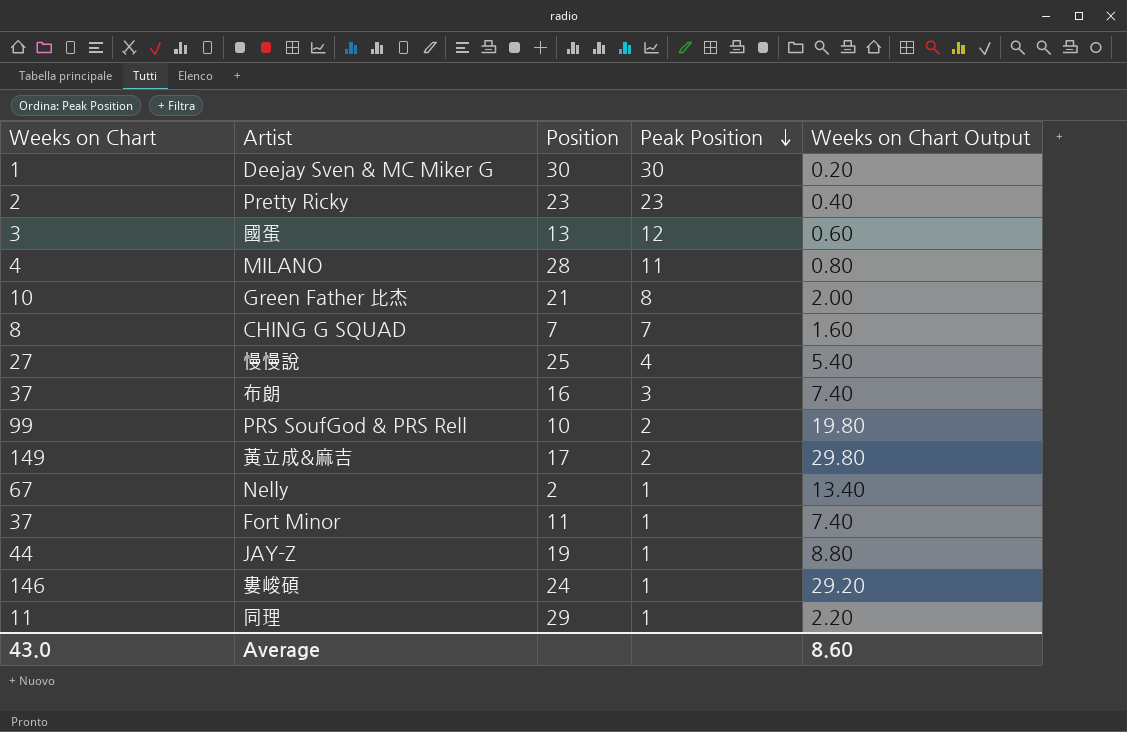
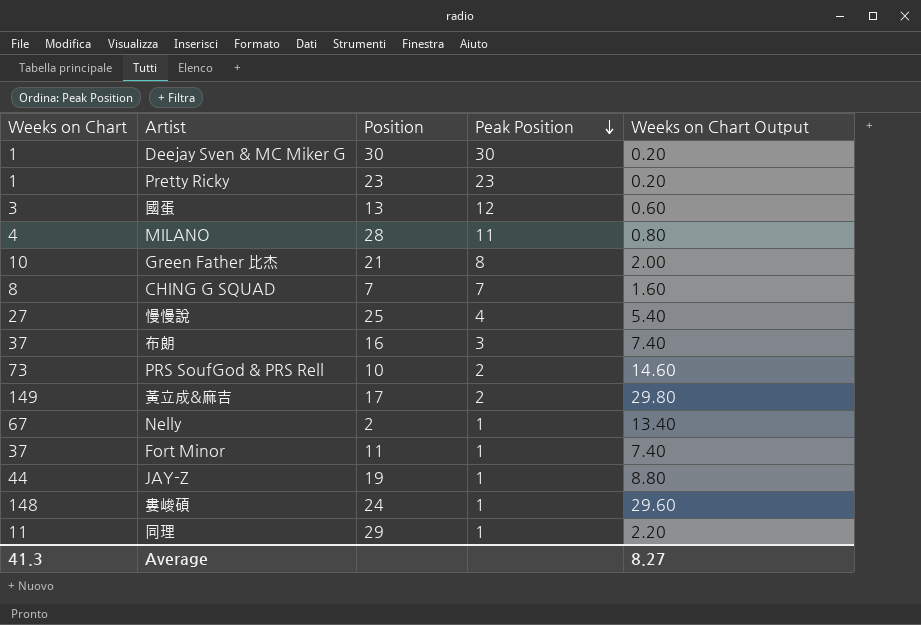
Pretty Ricky | Weeks on Chart: 2 -> 1
Pretty Ricky | Weeks on Chart Output: 0.40 -> 0.20
PRS SoufGod & PRS Rell | Weeks on Chart: 99 -> 73
PRS SoufGod & PRS Rell | Weeks on Chart Output: 19.80 -> 14.60
婁峻碩 | Weeks on Chart: 146 -> 148
婁峻碩 | Weeks on Chart Output: 29.20 -> 29.60
Average | Weeks on Chart: 43.0 -> 41.3
Average | Weeks on Chart Output: 8.60 -> 8.27

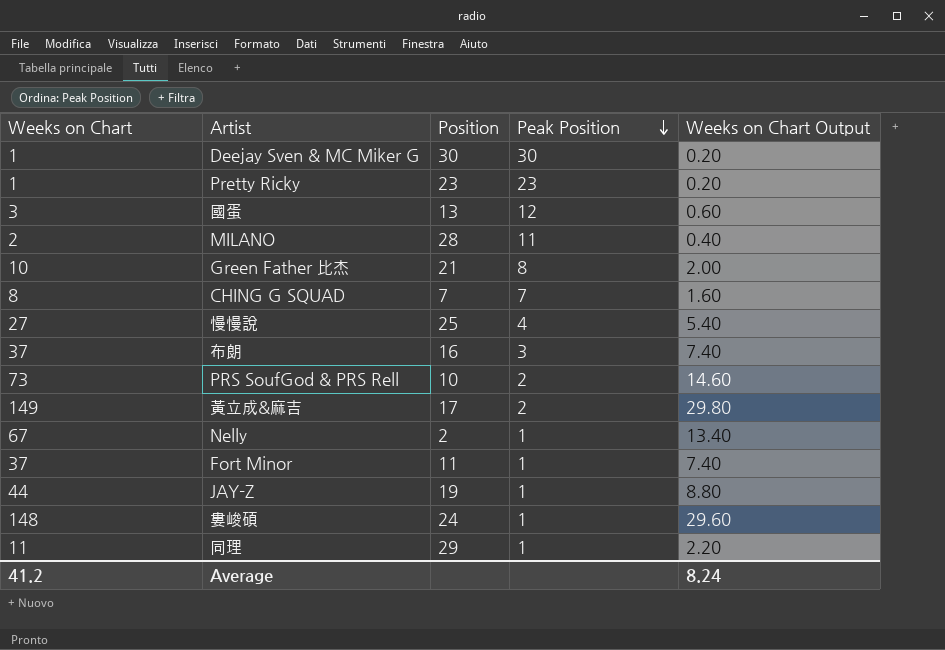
MILANO | Weeks on Chart: 4 -> 2
MILANO | Weeks on Chart Output: 0.80 -> 0.40
Average | Weeks on Chart: 41.3 -> 41.2
Average | Weeks on Chart Output: 8.27 -> 8.24

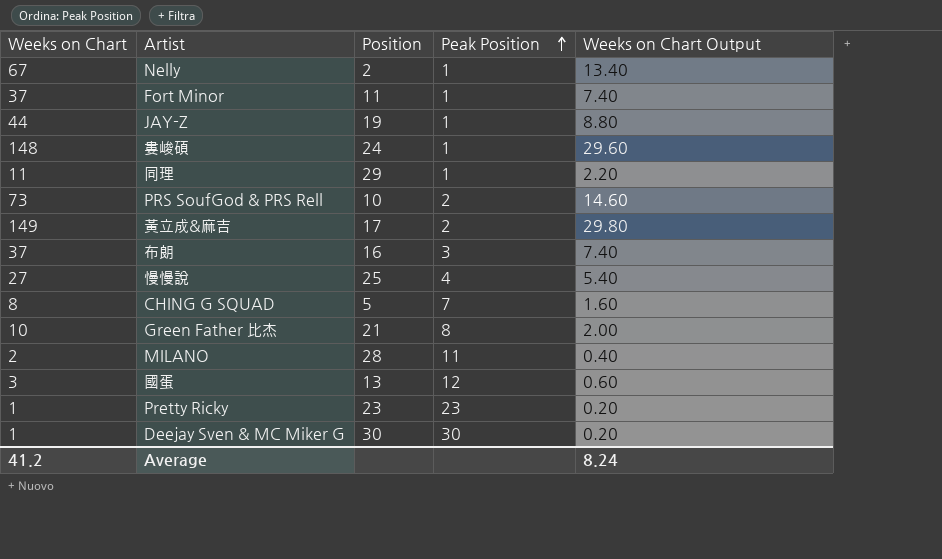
row order: Peak Position descending -> Peak Position ascending
CHING G SQUAD | Position: 7 -> 5

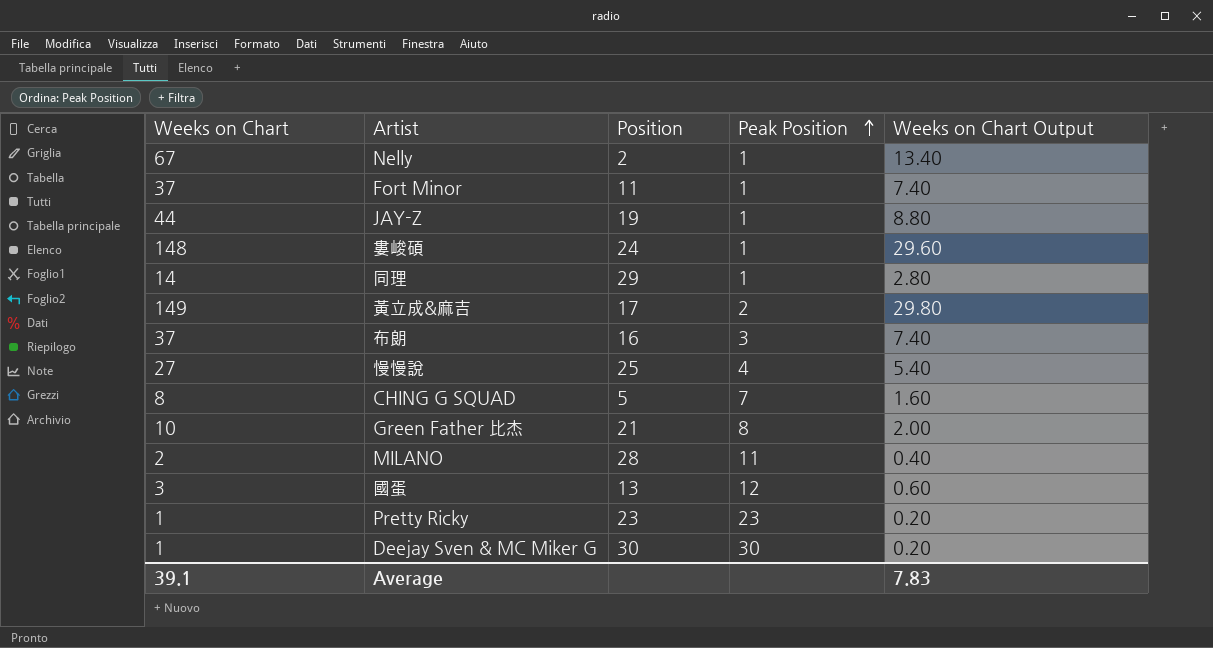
row PRS SoufGod & PRS Rell: 73 | 10 | 2 | 14.60 -> none
同理 | Weeks on Chart: 11 -> 14
同理 | Weeks on Chart Output: 2.20 -> 2.80
Average | Weeks on Chart: 41.2 -> 39.1
Average | Weeks on Chart Output: 8.24 -> 7.83

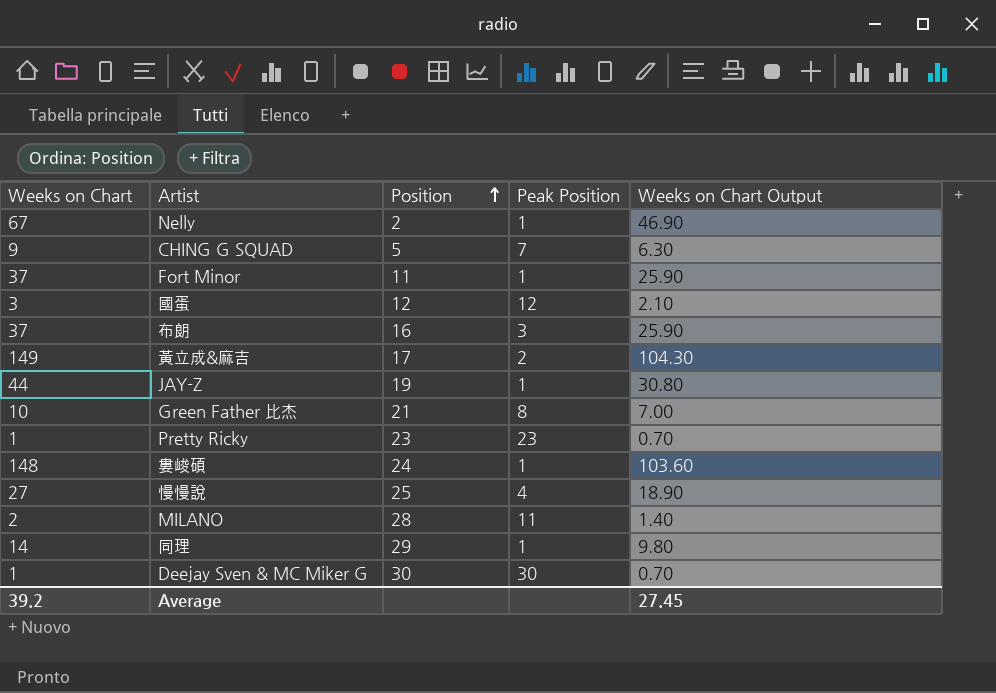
row order: Peak Position ascending -> Position ascending
column Weeks on Chart Output | formula: [Weeks on Chart] * 0.2 -> [Weeks on Chart] * 0.7
CHING G SQUAD | Weeks on Chart: 8 -> 9
國蛋 | Position: 13 -> 12
Average | Weeks on Chart: 39.1 -> 39.2
Average | Weeks on Chart Output: 7.83 -> 27.45

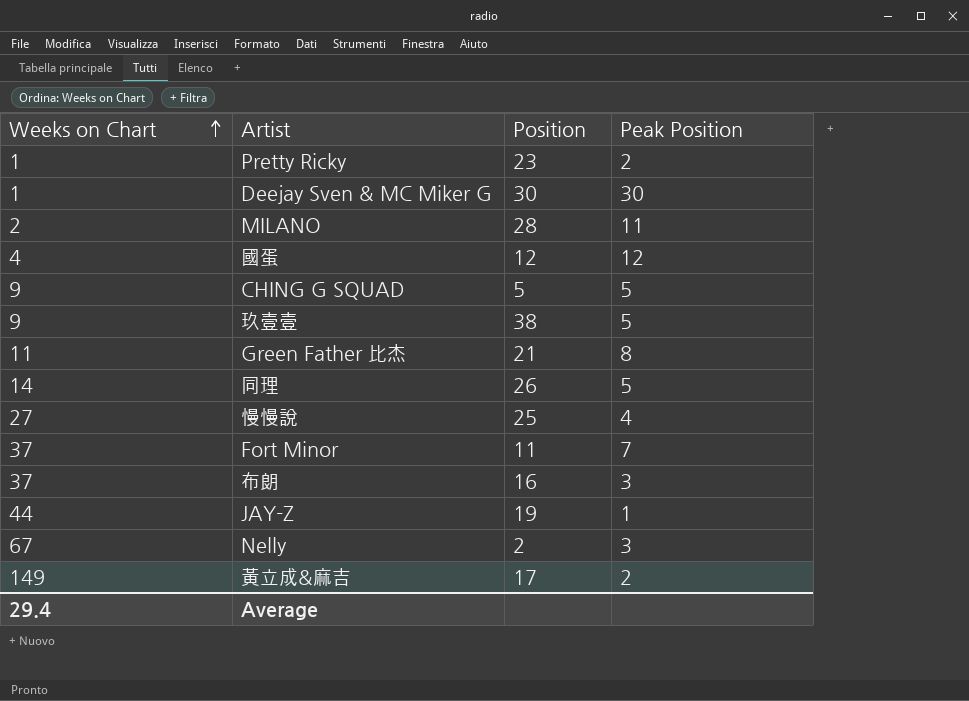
row order: Position ascending -> Weeks on Chart ascending
column Weeks on Chart Output | formula: [Weeks on Chart] * 0.7 -> none
row 婁峻碩: 148 | 24 | 1 | 103.60 -> none
Pretty Ricky | Peak Position: 23 -> 2
國蛋 | Weeks on Chart: 3 -> 4
CHING G SQUAD | Peak Position: 7 -> 5
row 玖壹壹: none -> 9 | 38 | 5
Green Father 比杰 | Weeks on Chart: 10 -> 11
同理 | Position: 29 -> 26
同理 | Peak Position: 1 -> 5
Fort Minor | Peak Position: 1 -> 7
Nelly | Peak Position: 1 -> 3
Average | Weeks on Chart: 39.2 -> 29.4

